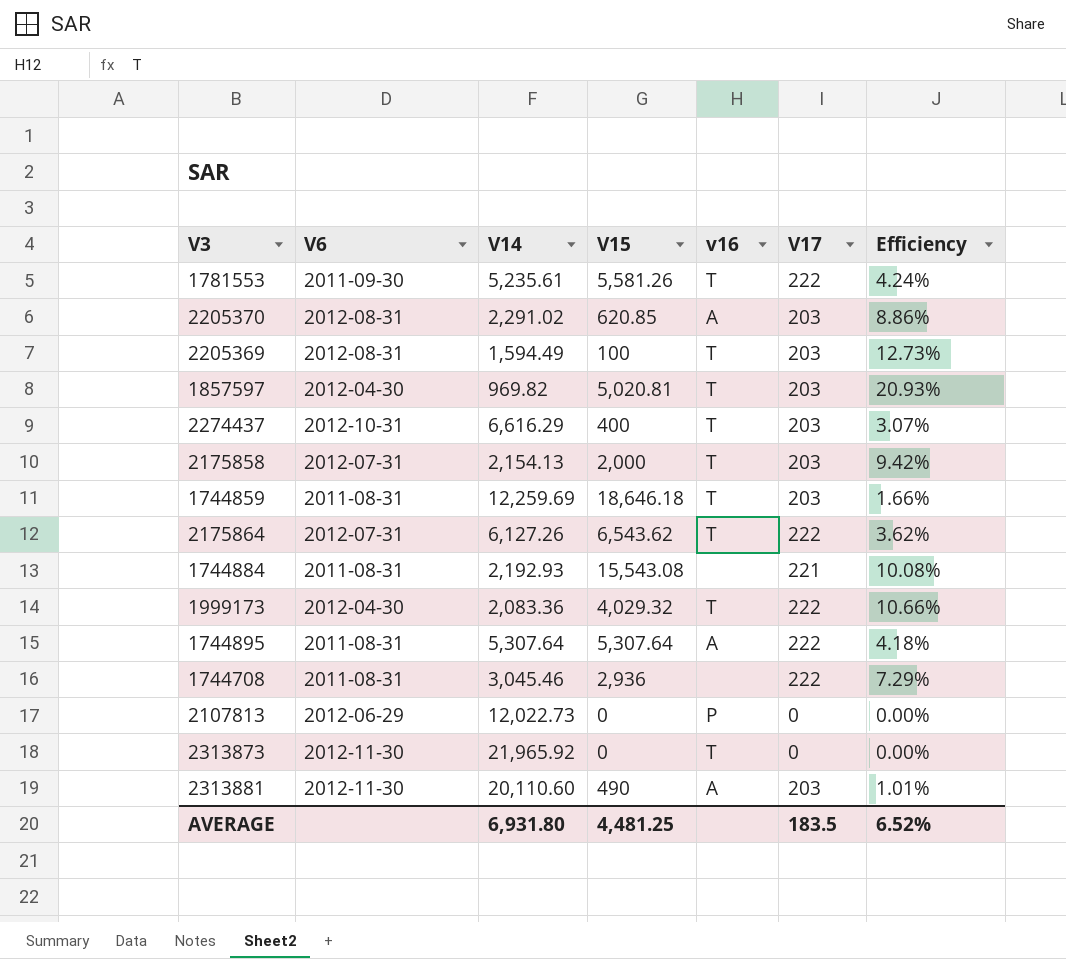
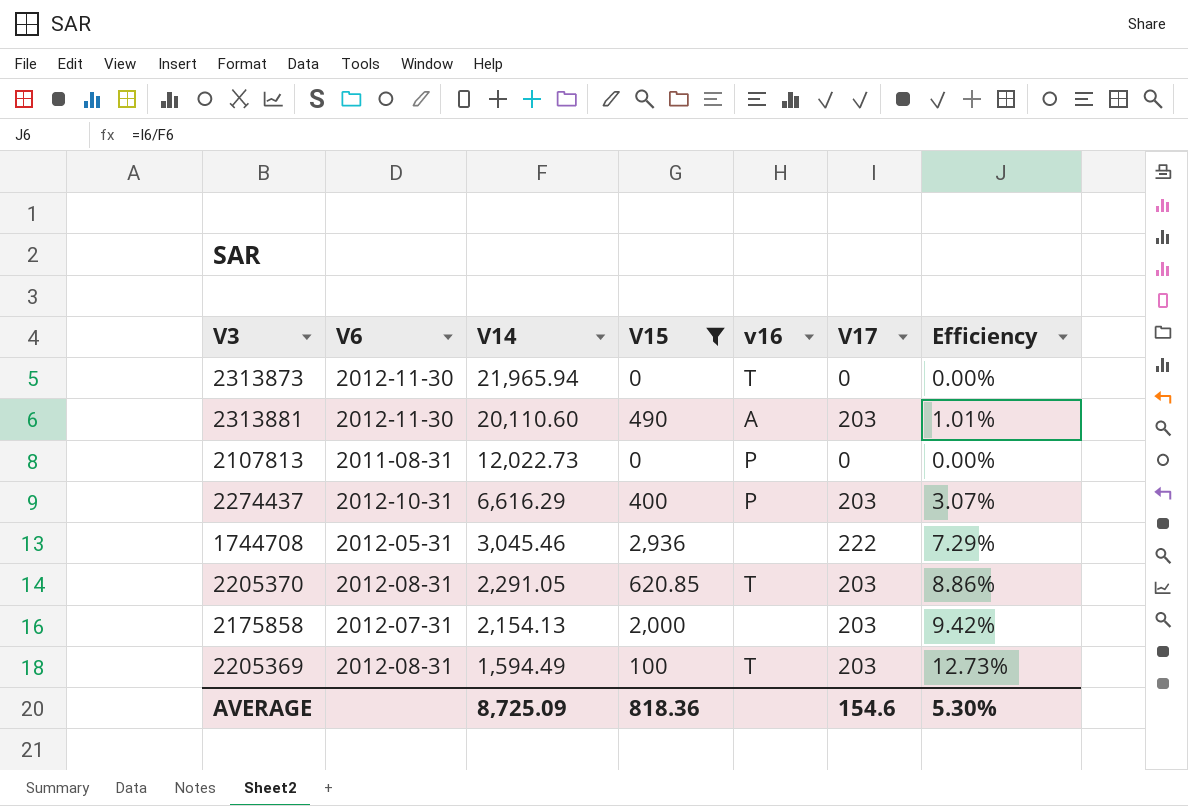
filter: none -> V15 <= 2,936
row order: none -> V14 descending
2313873 | V14: 21,965.92 -> 21,965.94
2107813 | V6: 2012-06-29 -> 2011-08-31
2274437 | v16: T -> P
1744708 | V6: 2011-08-31 -> 2012-05-31
2205370 | V14: 2,291.02 -> 2,291.05
2205370 | v16: A -> T
2175858 | v16: T -> none
AVERAGE | V14: 6,931.80 -> 8,725.09
AVERAGE | V15: 4,481.25 -> 818.36
AVERAGE | V17: 183.5 -> 154.6
AVERAGE | Efficiency: 6.52% -> 5.30%

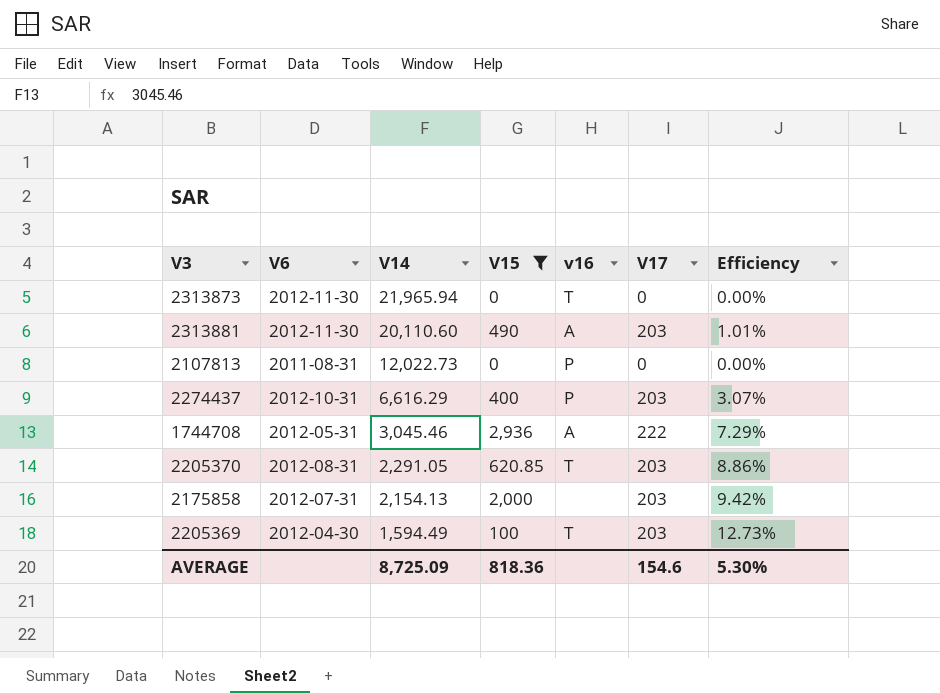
1744708 | v16: none -> A
2205369 | V6: 2012-08-31 -> 2012-04-30

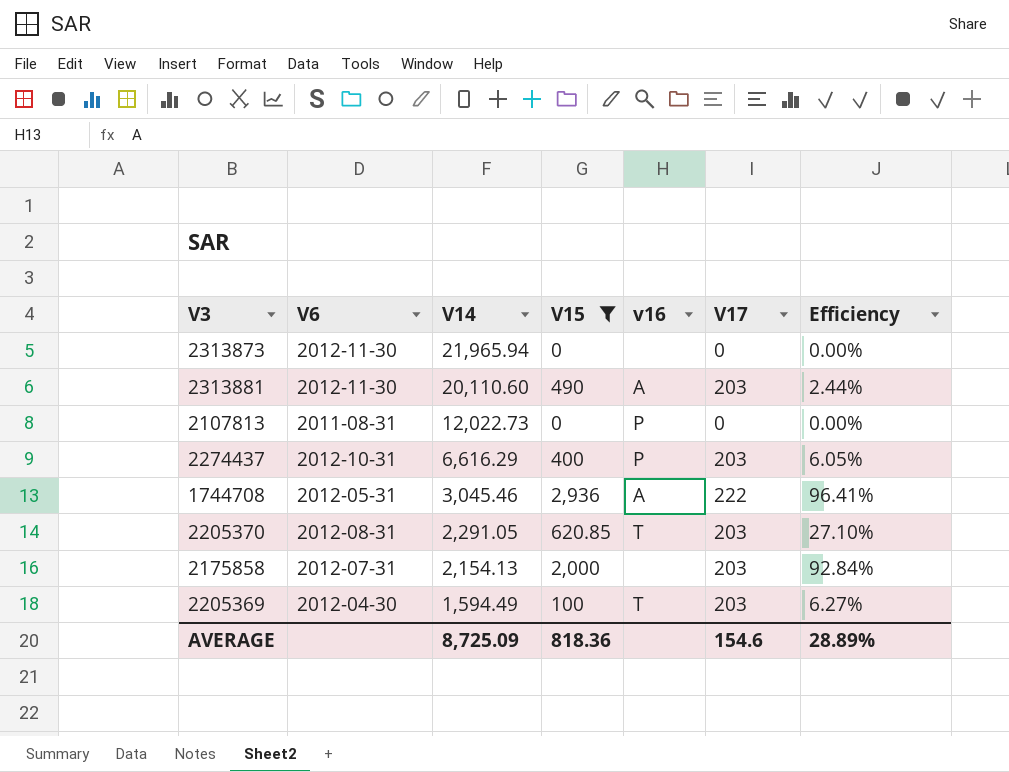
column Efficiency | formula: [V17] / [V14] -> [V15] / [V14]
2313873 | v16: T -> none
AVERAGE | Efficiency: 5.30% -> 28.89%

